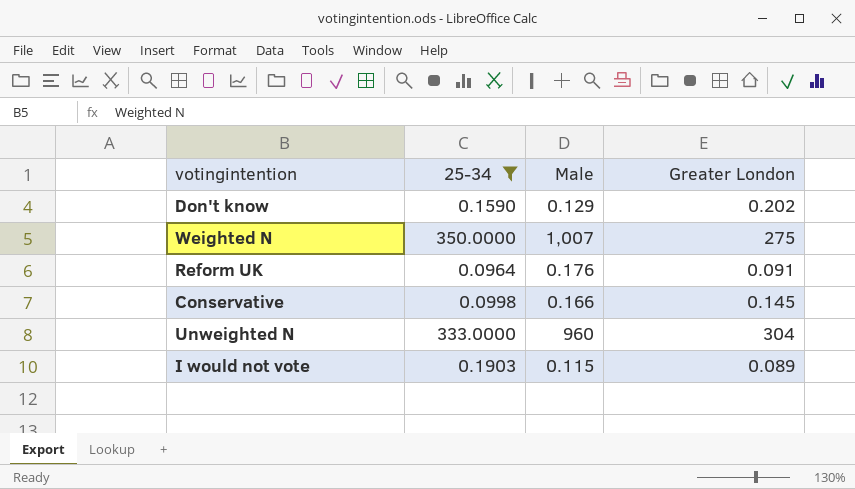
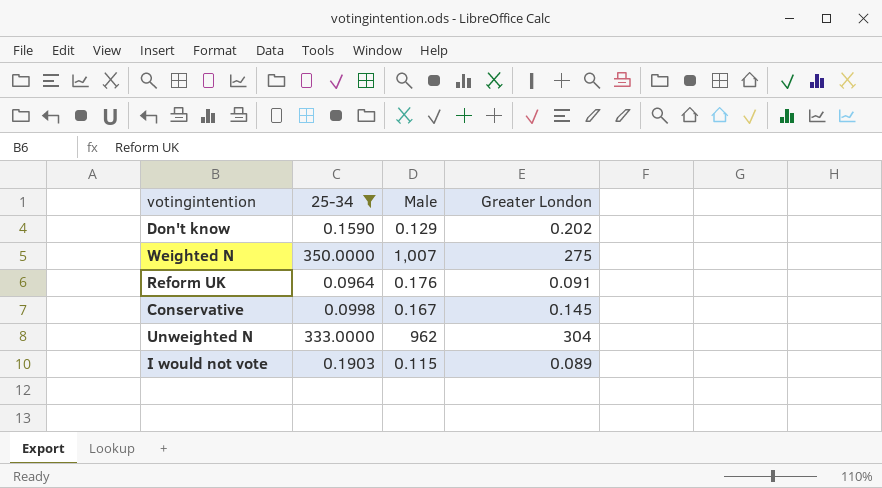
Conservative | Male: 0.166 -> 0.167
Unweighted N | Male: 960 -> 962

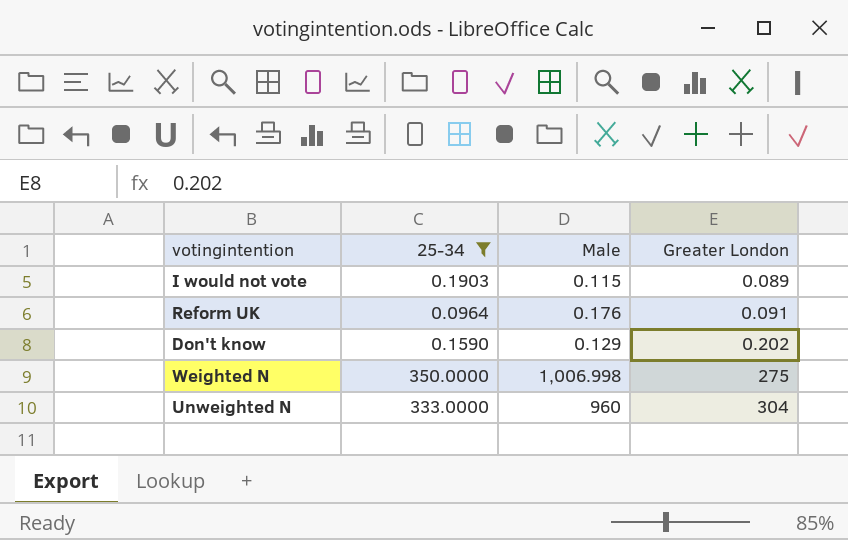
row order: none -> Greater London ascending
row Conservative: 0.0998 | 0.167 | 0.145 -> none
Weighted N | Male: 1,007 -> 1,006.998
Unweighted N | Male: 962 -> 960

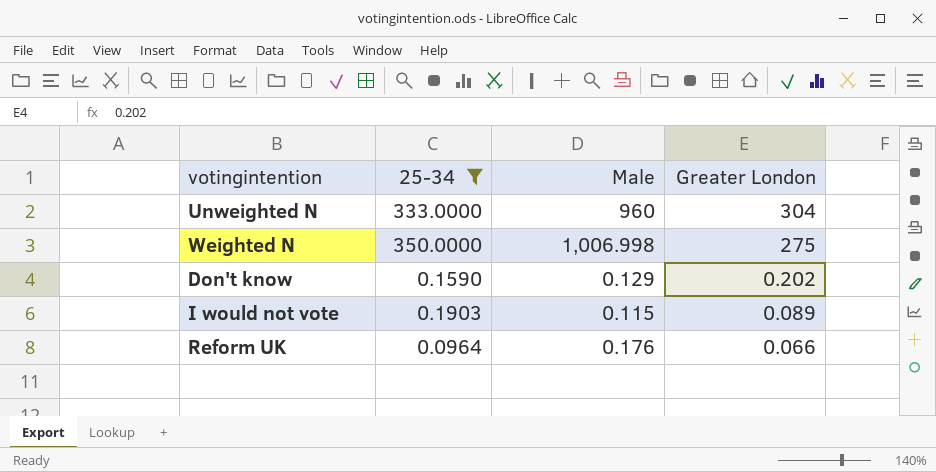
row order: Greater London ascending -> Greater London descending
Reform UK | Greater London: 0.091 -> 0.066

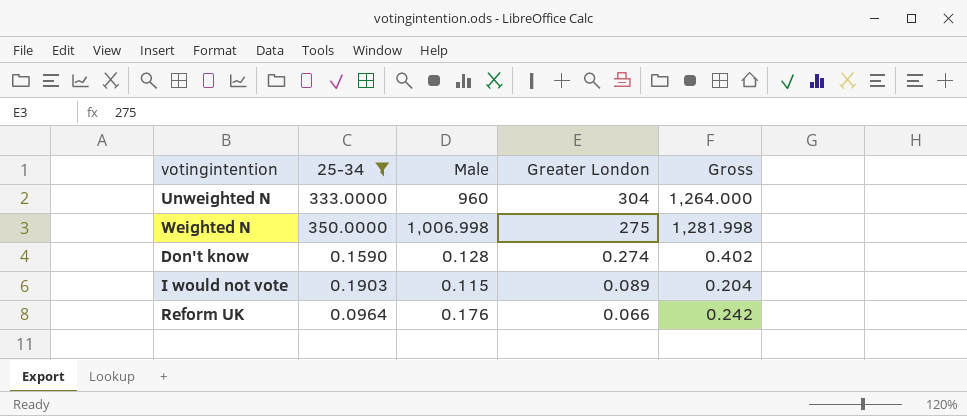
column Gross | formula: none -> [Male] + [Greater London]
Don't know | Male: 0.129 -> 0.128
Don't know | Greater London: 0.202 -> 0.274

